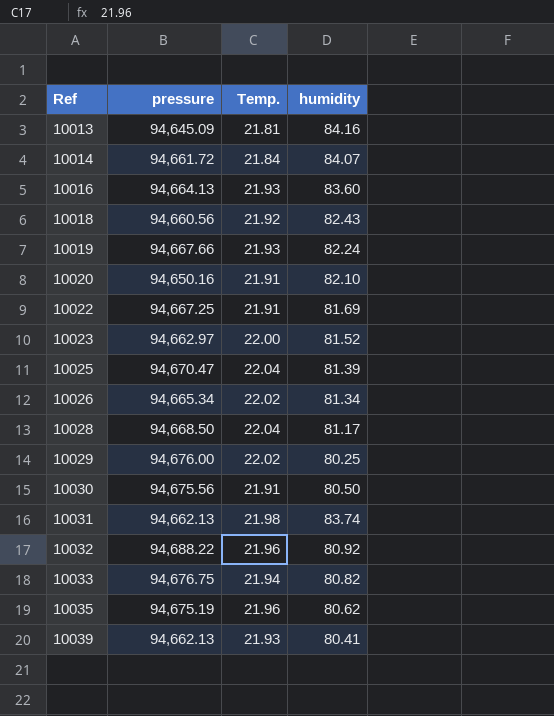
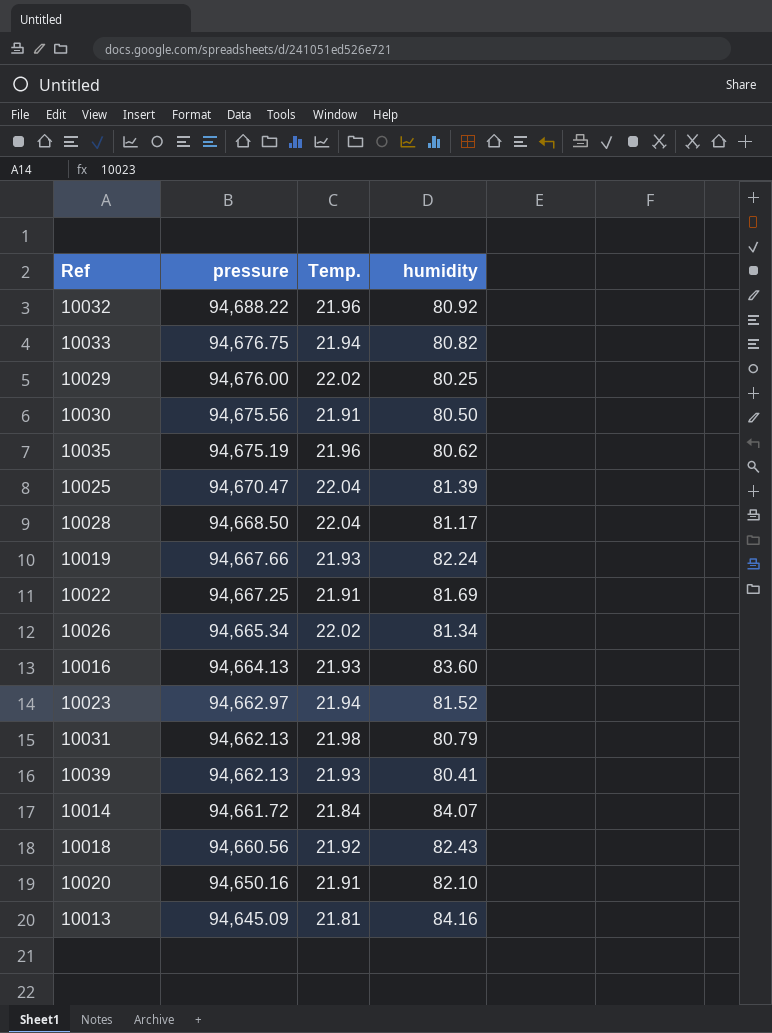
row order: Ref ascending -> pressure descending
10023 | Temp.: 22.00 -> 21.94
10031 | humidity: 83.74 -> 80.79

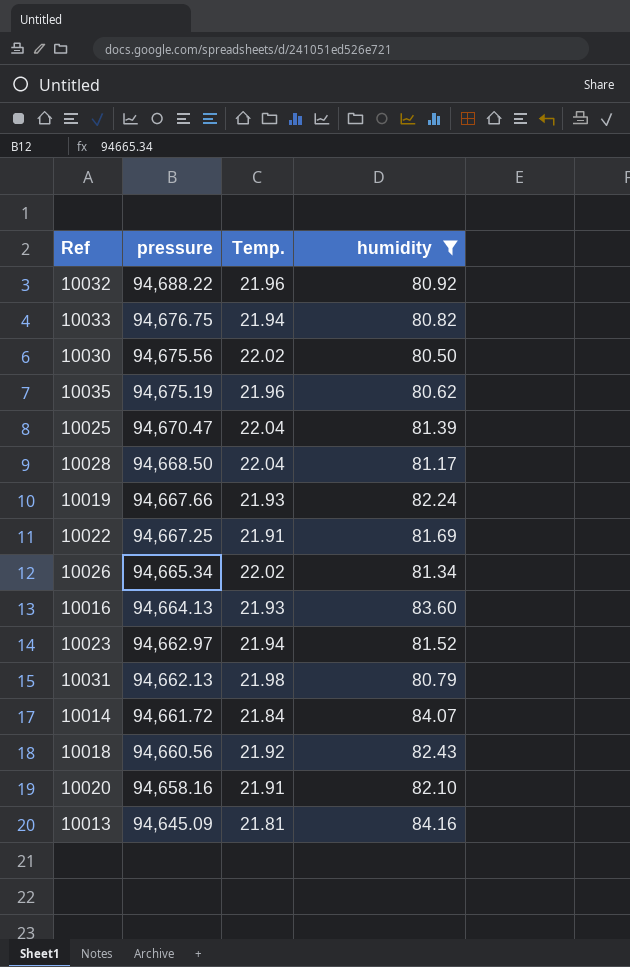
filter: none -> humidity >= 80.50
10030 | Temp.: 21.91 -> 22.02
10020 | pressure: 94,650.16 -> 94,658.16

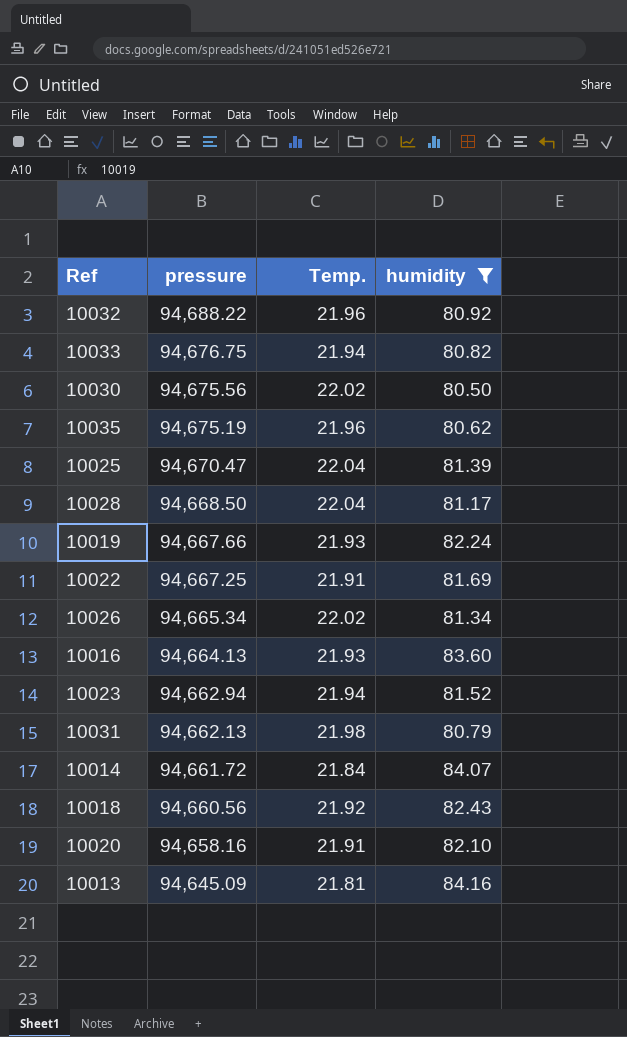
10023 | pressure: 94,662.97 -> 94,662.94

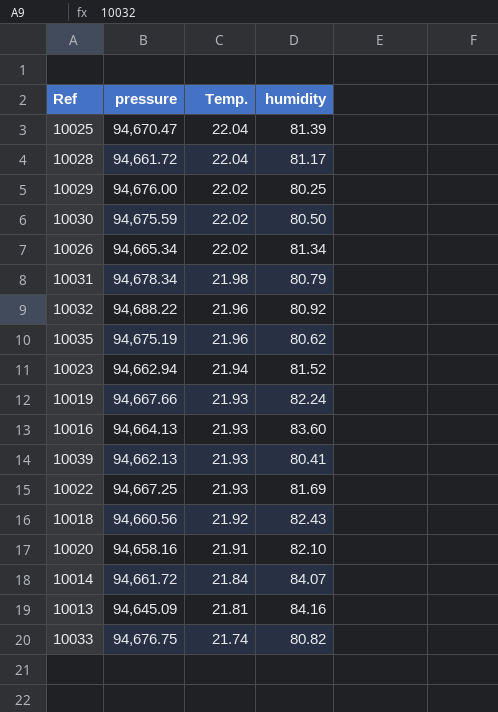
filter: humidity >= 80.50 -> none
row order: pressure descending -> Temp. descending
10028 | pressure: 94,668.50 -> 94,661.72
10030 | pressure: 94,675.56 -> 94,675.59
10031 | pressure: 94,662.13 -> 94,678.34
10022 | Temp.: 21.91 -> 21.93
10033 | Temp.: 21.94 -> 21.74

